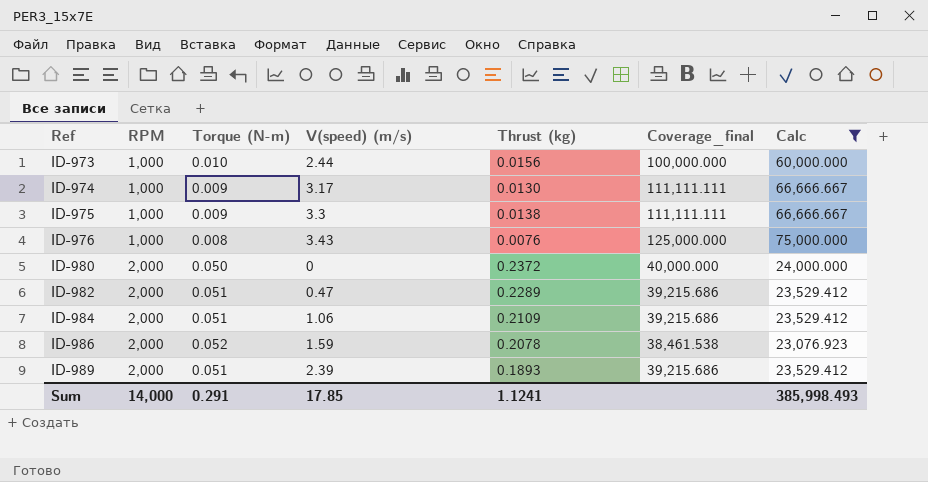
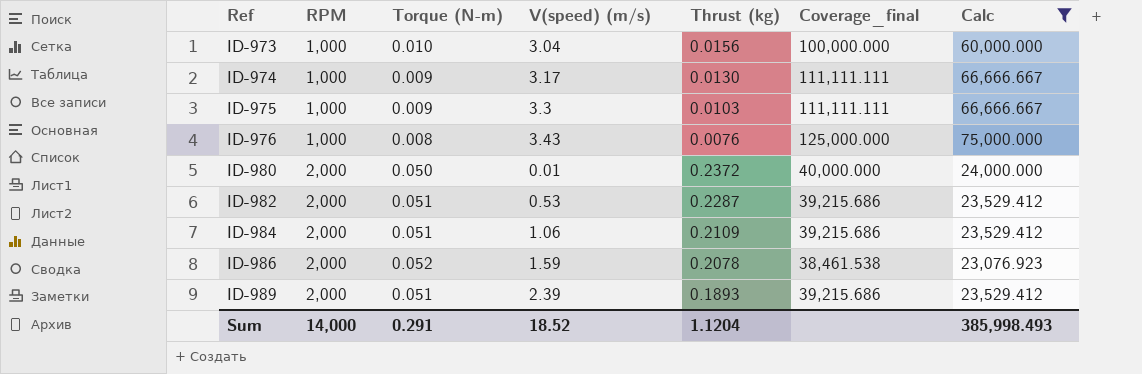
ID-973 | V(speed) (m/s): 2.44 -> 3.04
ID-975 | Thrust (kg): 0.0138 -> 0.0103
ID-980 | V(speed) (m/s): 0 -> 0.01
ID-982 | V(speed) (m/s): 0.47 -> 0.53
ID-982 | Thrust (kg): 0.2289 -> 0.2287
Sum | V(speed) (m/s): 17.85 -> 18.52
Sum | Thrust (kg): 1.1241 -> 1.1204

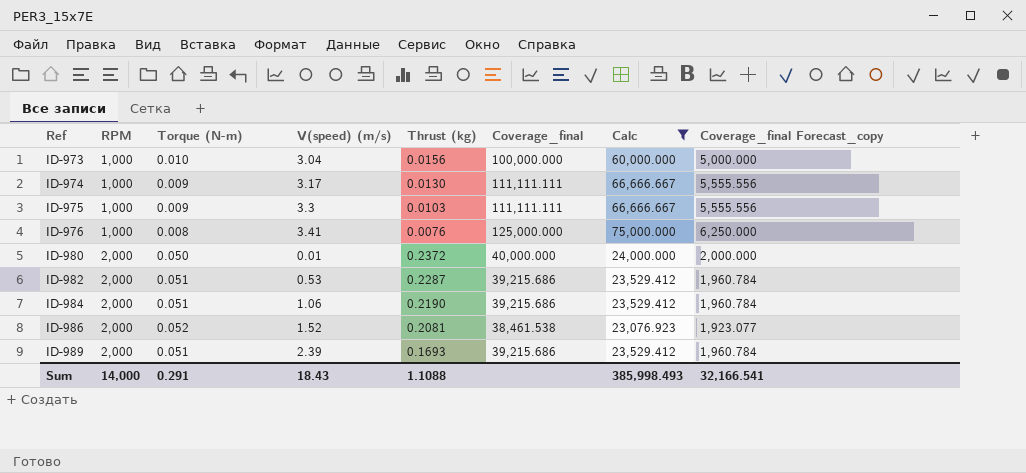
column Coverage_final Forecast_copy | formula: none -> [Coverage_final] * 0.05
ID-976 | V(speed) (m/s): 3.43 -> 3.41
ID-984 | Thrust (kg): 0.2109 -> 0.2190
ID-986 | V(speed) (m/s): 1.59 -> 1.52
ID-986 | Thrust (kg): 0.2078 -> 0.2081
ID-989 | Thrust (kg): 0.1893 -> 0.1693
Sum | V(speed) (m/s): 18.52 -> 18.43
Sum | Thrust (kg): 1.1204 -> 1.1088

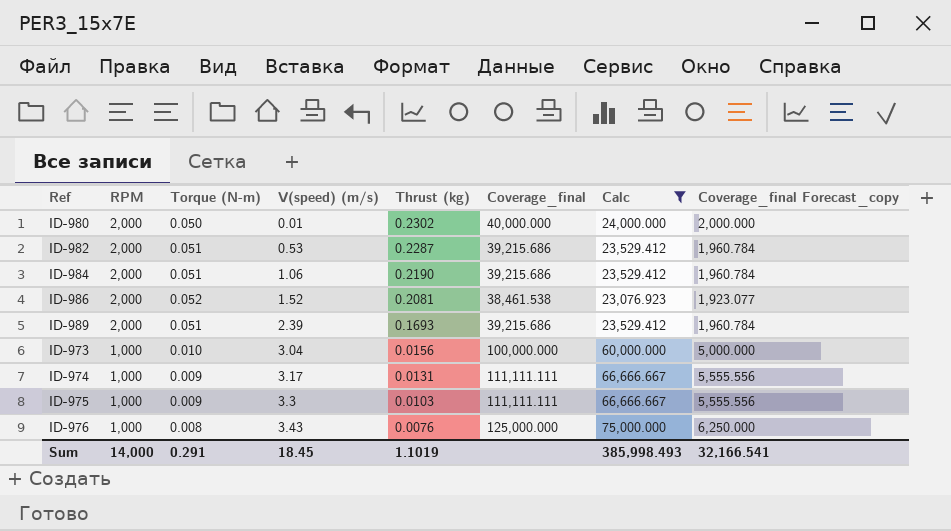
row order: Ref ascending -> RPM descending
ID-980 | Thrust (kg): 0.2372 -> 0.2302
ID-974 | Thrust (kg): 0.0130 -> 0.0131
ID-976 | V(speed) (m/s): 3.41 -> 3.43
Sum | V(speed) (m/s): 18.43 -> 18.45
Sum | Thrust (kg): 1.1088 -> 1.1019

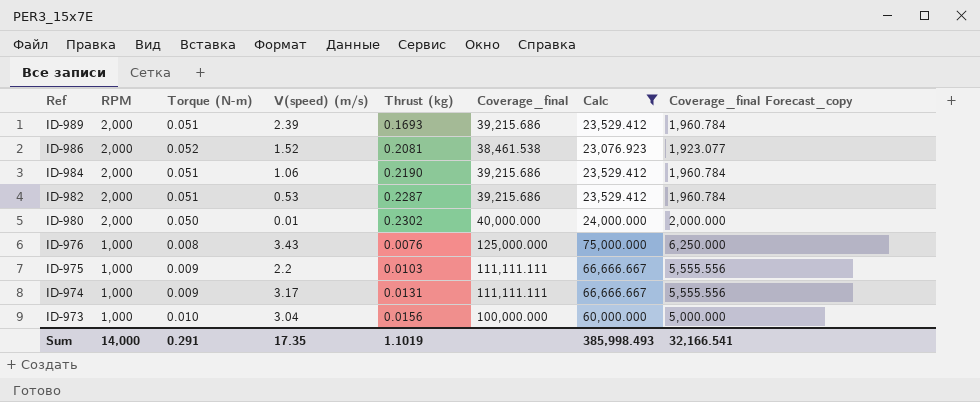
row order: RPM descending -> Ref descending
ID-975 | V(speed) (m/s): 3.3 -> 2.2
Sum | V(speed) (m/s): 18.45 -> 17.35

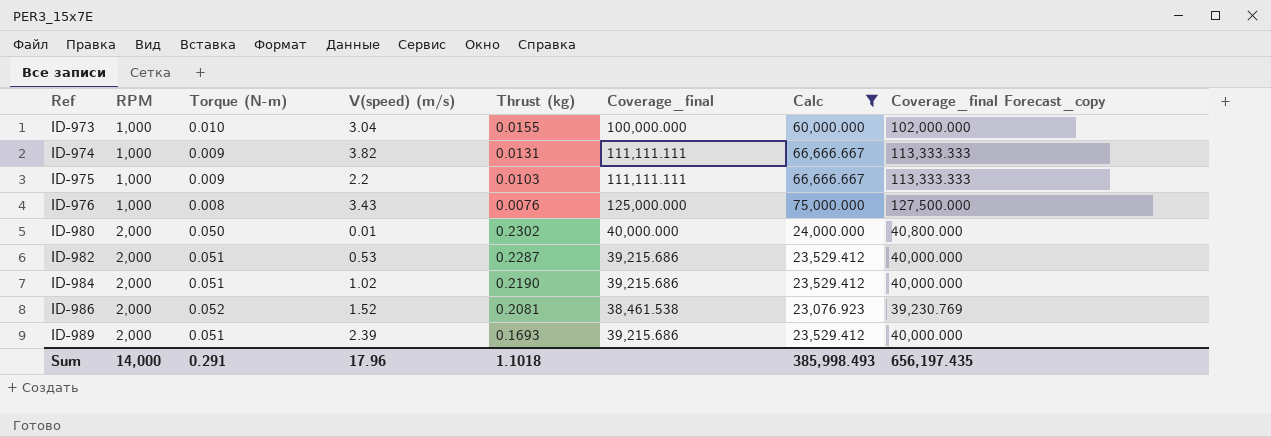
row order: Ref descending -> Ref ascending
column Coverage_final Forecast_copy | formula: [Coverage_final] * 0.05 -> [Coverage_final] * 1.02
ID-973 | Thrust (kg): 0.0156 -> 0.0155
ID-974 | V(speed) (m/s): 3.17 -> 3.82
ID-984 | V(speed) (m/s): 1.06 -> 1.02
Sum | V(speed) (m/s): 17.35 -> 17.96
Sum | Thrust (kg): 1.1019 -> 1.1018
Sum | Coverage_final Forecast_copy: 32,166.541 -> 656,197.435

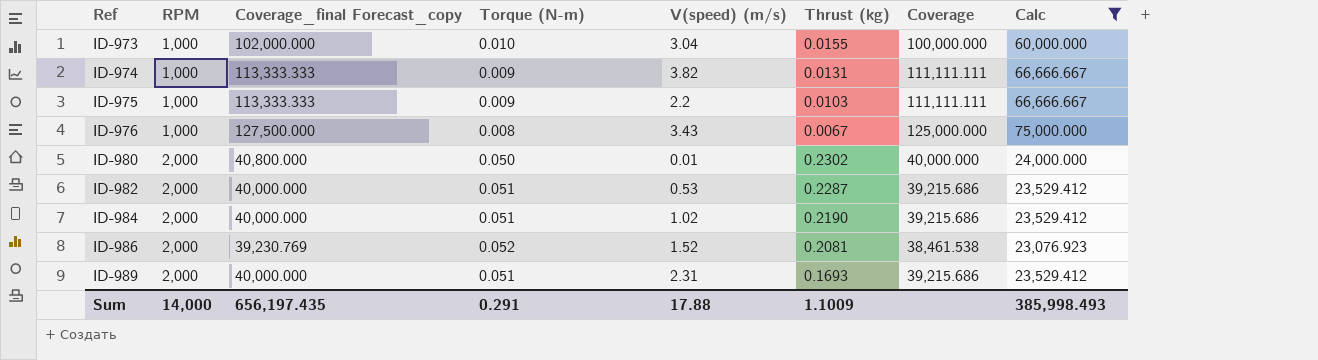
column Coverage_final Forecast_copy | position: 8 -> 3
column name: Coverage_final -> Coverage
ID-976 | Thrust (kg): 0.0076 -> 0.0067
ID-989 | V(speed) (m/s): 2.39 -> 2.31
Sum | V(speed) (m/s): 17.96 -> 17.88
Sum | Thrust (kg): 1.1018 -> 1.1009

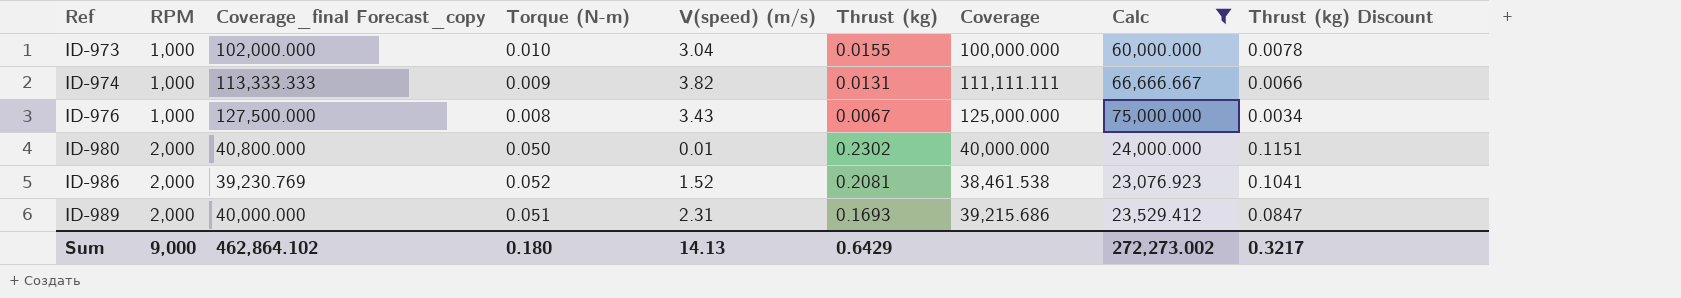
column Thrust (kg) Discount | formula: none -> [Thrust (kg)] * 0.5
row ID-975: 1,000 | 113,333.333 | 0.009 | 2.2 | 0.0103 | 111,111.111 | 66,666.667 -> none
row ID-982: 2,000 | 40,000.000 | 0.051 | 0.53 | 0.2287 | 39,215.686 | 23,529.412 -> none
row ID-984: 2,000 | 40,000.000 | 0.051 | 1.02 | 0.2190 | 39,215.686 | 23,529.412 -> none
Sum | RPM: 14,000 -> 9,000
Sum | Coverage_final Forecast_copy: 656,197.435 -> 462,864.102
Sum | Torque (N-m): 0.291 -> 0.180
Sum | V(speed) (m/s): 17.88 -> 14.13
Sum | Thrust (kg): 1.1009 -> 0.6429
Sum | Calc: 385,998.493 -> 272,273.002

